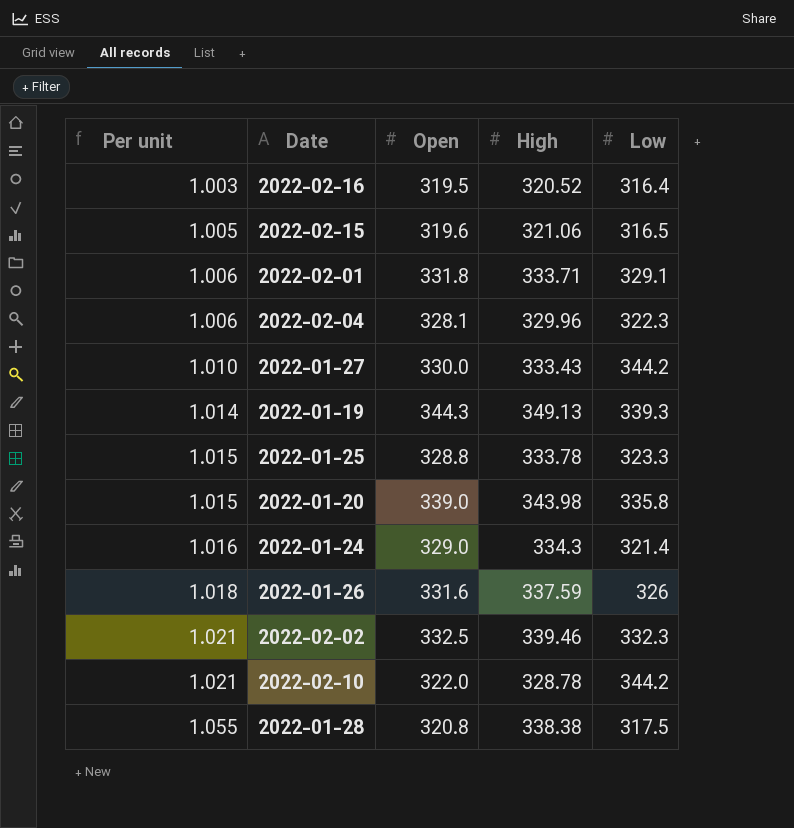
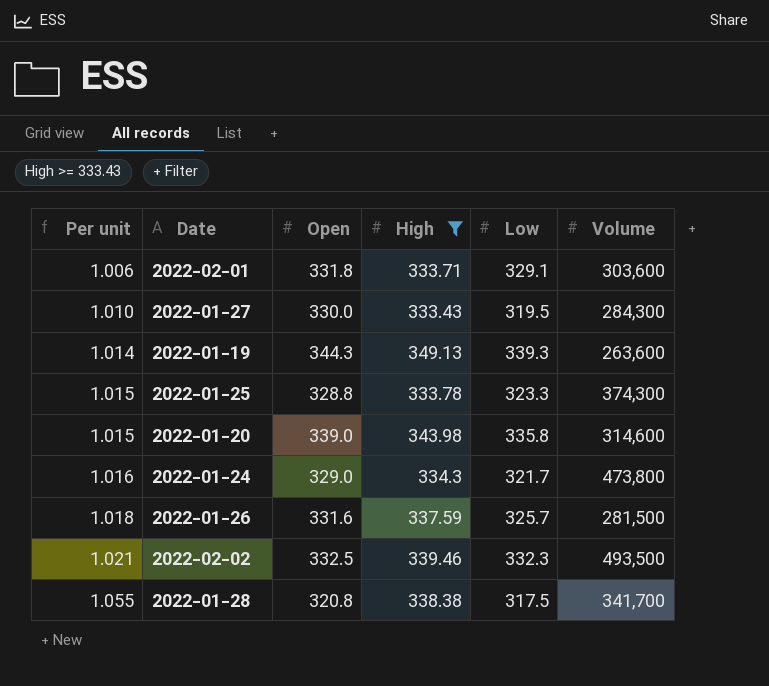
filter: none -> High >= 333.43
column Volume | position: none -> 6
2022-01-27 | Low: 344.2 -> 319.5
2022-01-24 | Low: 321.4 -> 321.7
2022-01-26 | Low: 326 -> 325.7

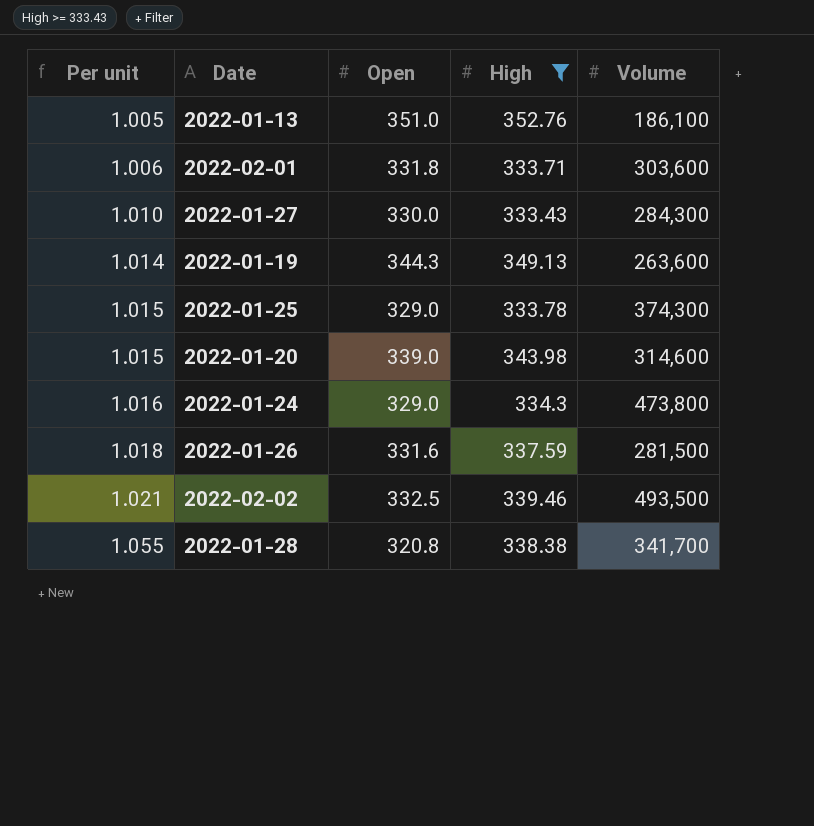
column Low | position: 5 -> none
row 2022-01-13: none -> 1.005 | 351.0 | 352.76 | 186,100
2022-01-25 | Open: 328.8 -> 329.0

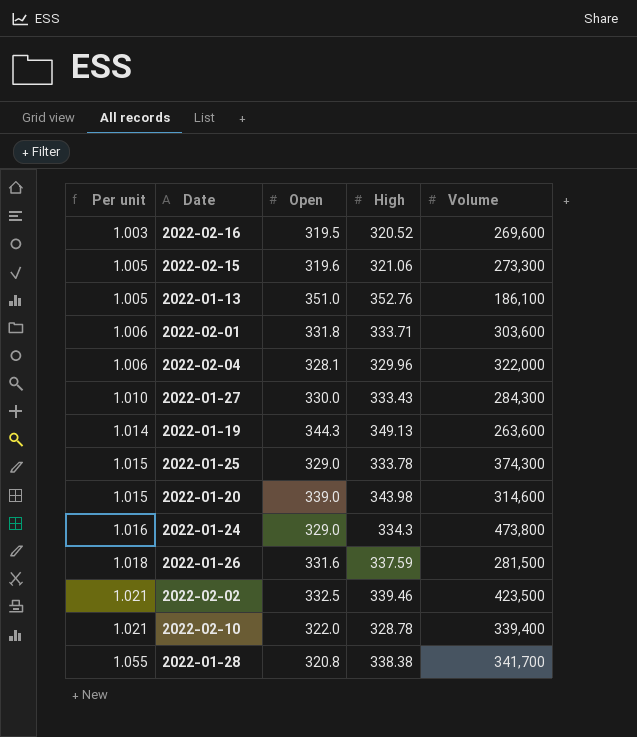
filter: High >= 333.43 -> none
2022-02-02 | Volume: 493,500 -> 423,500

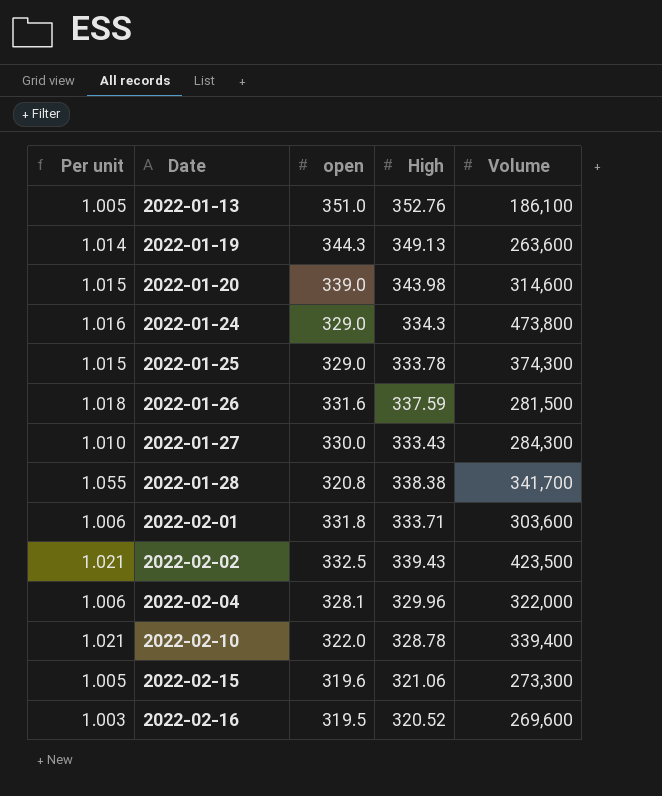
row order: Per unit ascending -> Date ascending
column name: Open -> open
2022-02-02 | High: 339.46 -> 339.43

